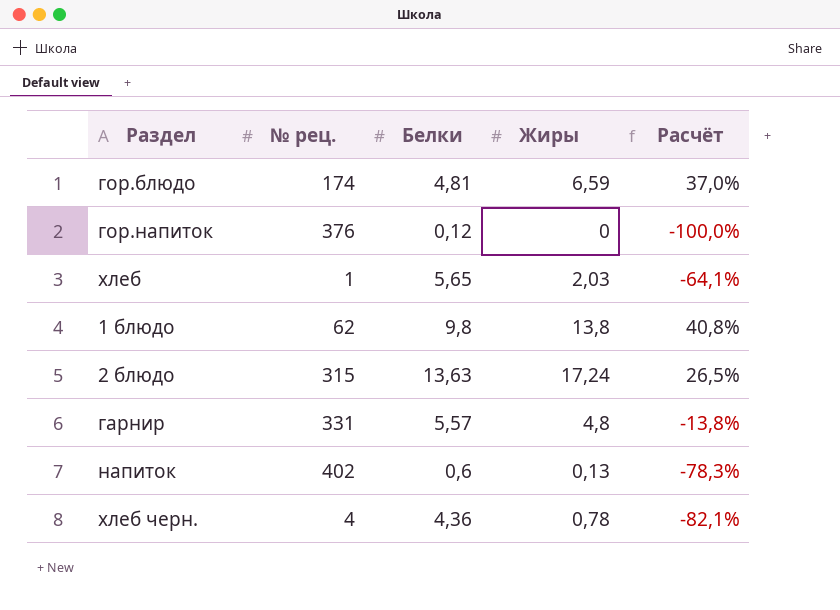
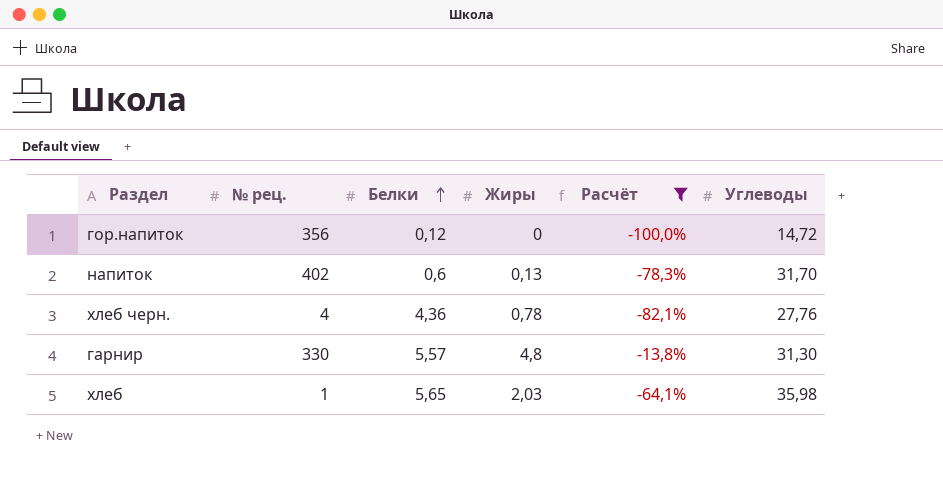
filter: none -> Расчёт <= -13,8%
row order: none -> Белки ascending
column Углеводы | position: none -> 6
гор.напиток | № рец.: 376 -> 356
гарнир | № рец.: 331 -> 330

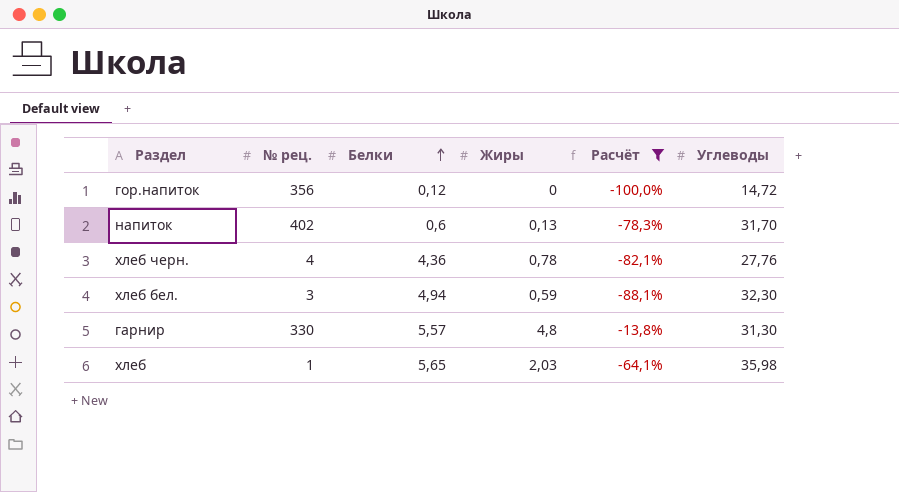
row хлеб бел.: none -> 3 | 4,94 | 0,59 | -88,1% | 32,30

